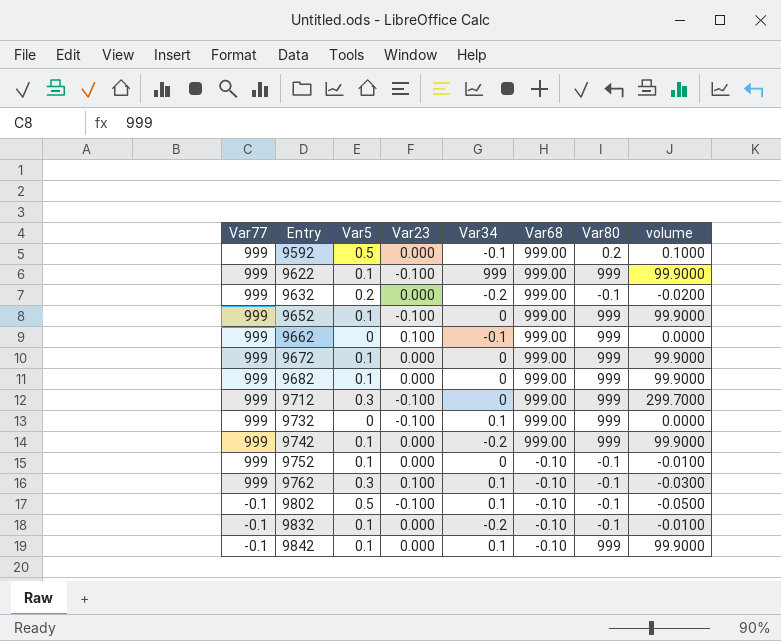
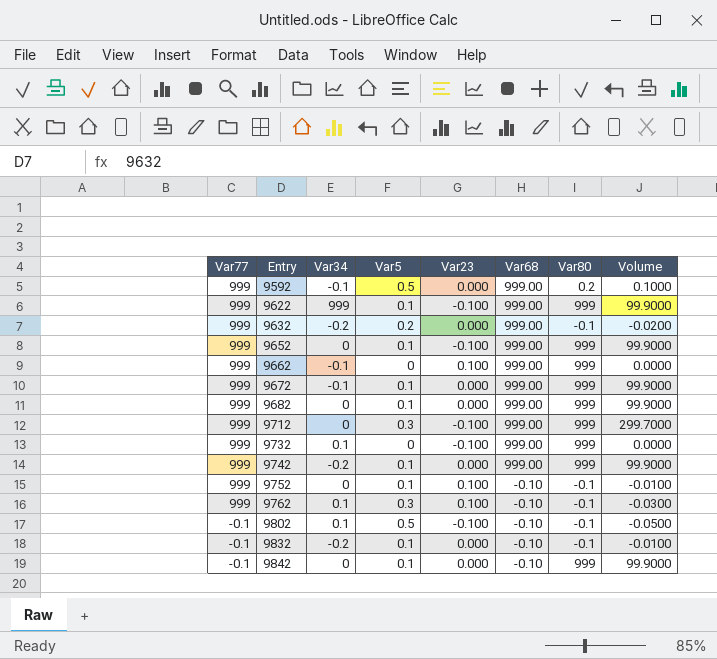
column Var34 | position: 5 -> 3
column name: volume -> Volume
9672 | Var34: 0 -> -0.1
9752 | Var23: 0.000 -> 0.100
9842 | Var34: 0.1 -> 0

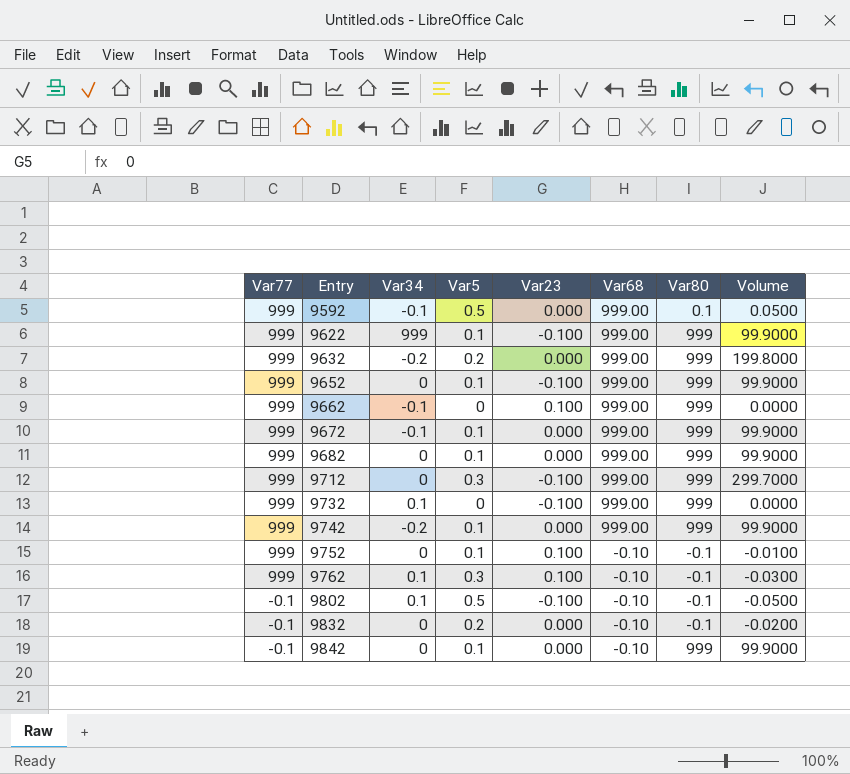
9592 | Var80: 0.2 -> 0.1
9592 | Volume: 0.1000 -> 0.0500
9632 | Var80: -0.1 -> 999
9632 | Volume: -0.0200 -> 199.8000
9832 | Var34: -0.2 -> 0
9832 | Var5: 0.1 -> 0.2
9832 | Volume: -0.0100 -> -0.0200

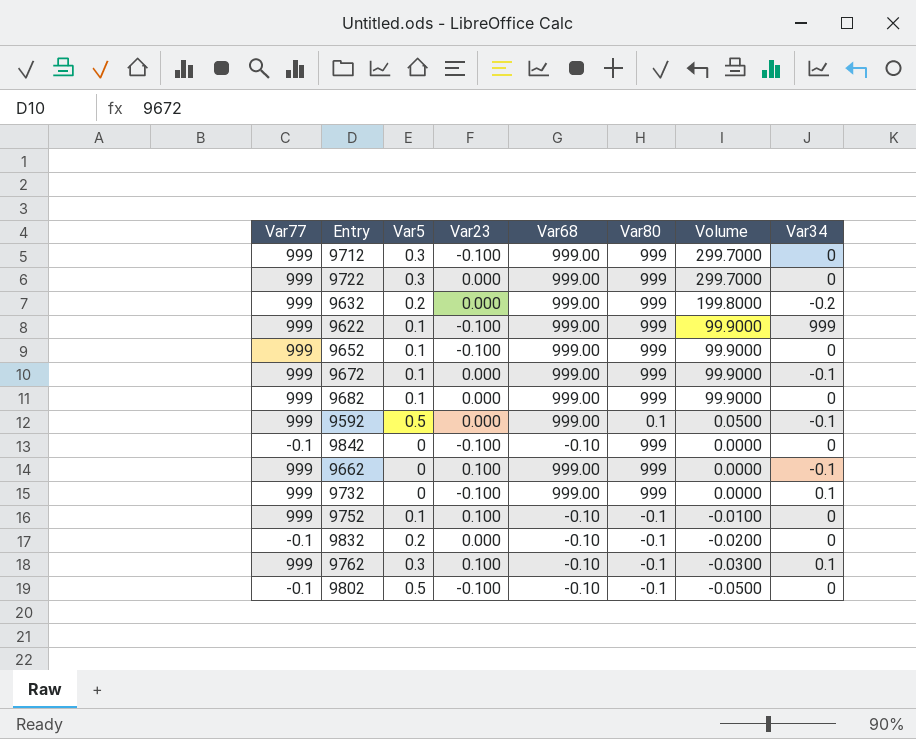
row order: Var77 descending -> Volume descending
column Var34 | position: 3 -> 8
row 9742: 999 | -0.2 | 0.1 | 0.000 | 999.00 | 999 | 99.9000 -> none
row 9722: none -> 999 | 0.3 | 0.000 | 999.00 | 999 | 299.7000 | 0
9842 | Var5: 0.1 -> 0
9842 | Var23: 0.000 -> -0.100
9842 | Volume: 99.9000 -> 0.0000
9802 | Var34: 0.1 -> 0

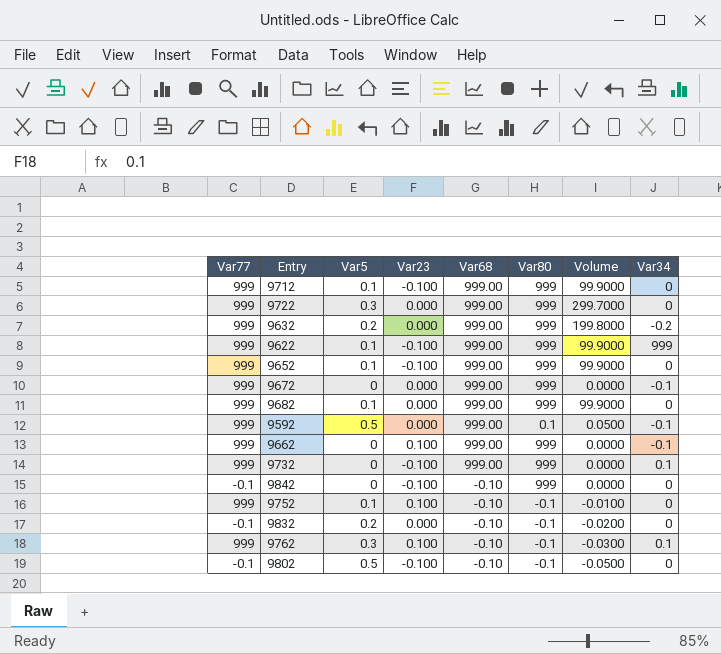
row order: Volume descending -> Var68 descending
9712 | Var5: 0.3 -> 0.1
9712 | Volume: 299.7000 -> 99.9000
9672 | Var5: 0.1 -> 0
9672 | Volume: 99.9000 -> 0.0000

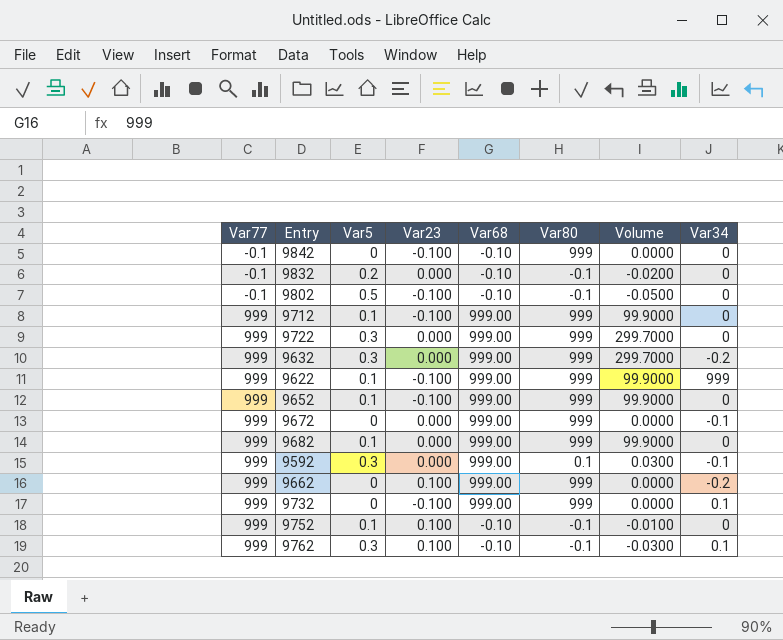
row order: Var68 descending -> Var77 ascending
9632 | Var5: 0.2 -> 0.3
9632 | Volume: 199.8000 -> 299.7000
9592 | Var5: 0.5 -> 0.3
9592 | Volume: 0.0500 -> 0.0300
9662 | Var34: -0.1 -> -0.2

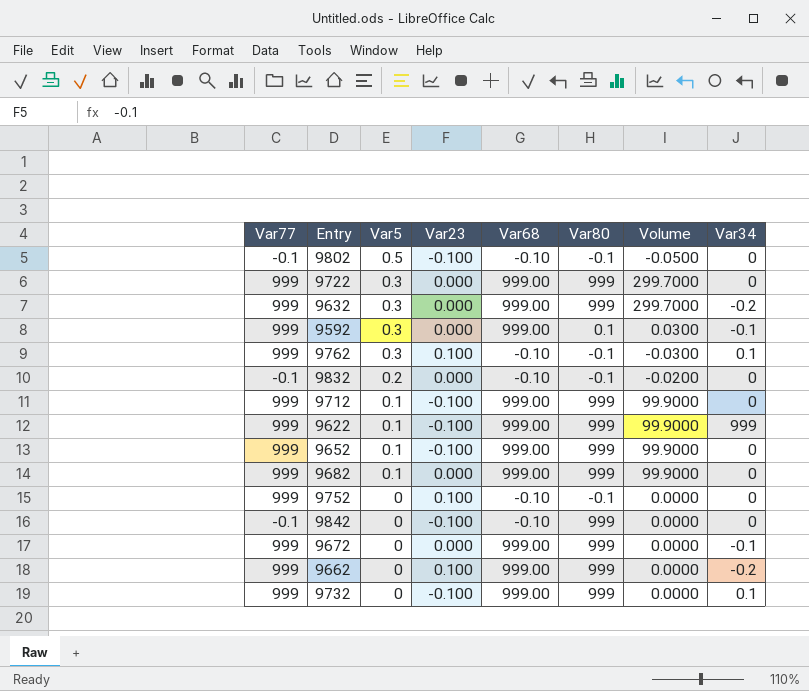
row order: Var77 ascending -> Var5 descending
9752 | Var5: 0.1 -> 0
9752 | Volume: -0.0100 -> 0.0000

